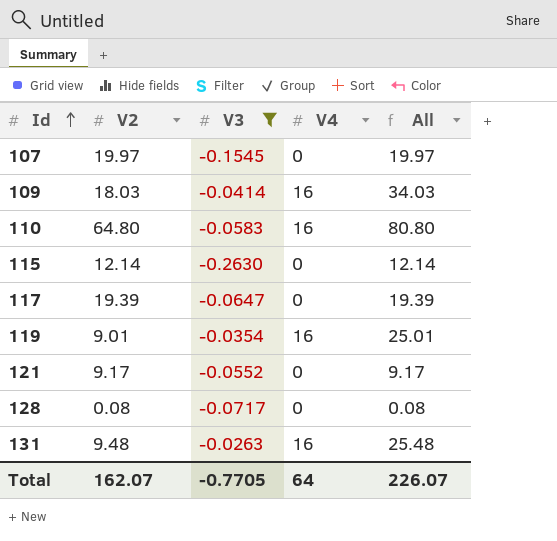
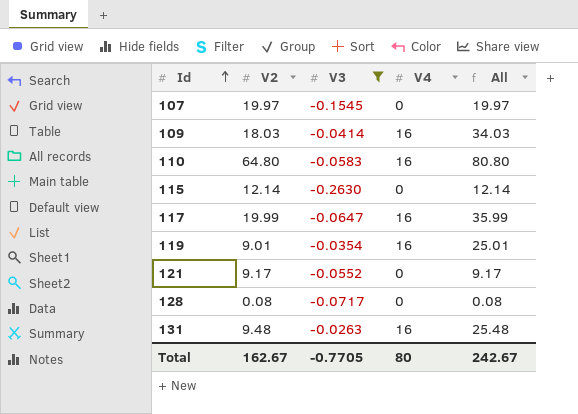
117 | V2: 19.39 -> 19.99
117 | V4: 0 -> 16
117 | All: 19.39 -> 35.99
Total | V2: 162.07 -> 162.67
Total | V4: 64 -> 80
Total | All: 226.07 -> 242.67

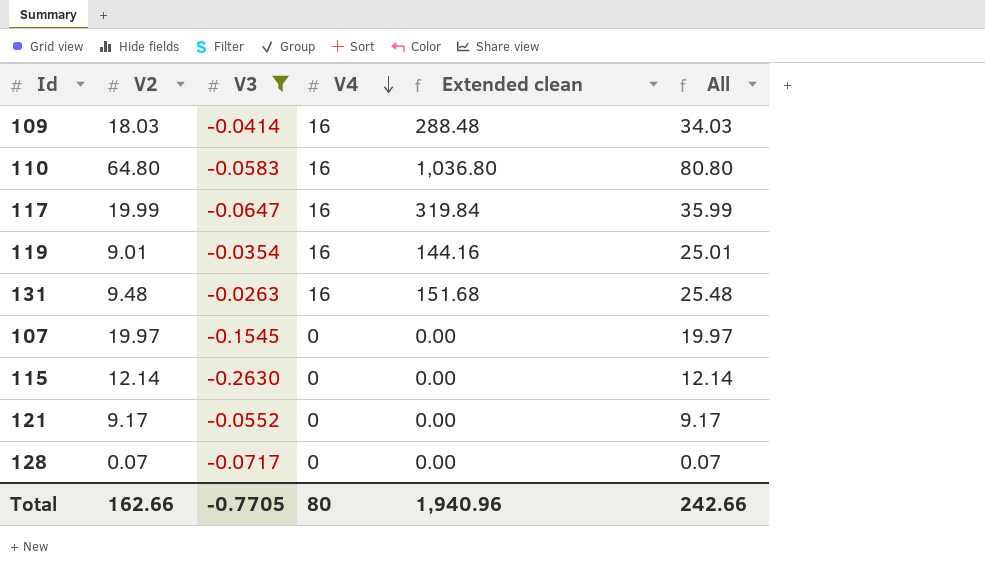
row order: Id ascending -> V4 descending
column Extended clean | formula: none -> [V2] * [V4]
128 | V2: 0.08 -> 0.07
128 | All: 0.08 -> 0.07
Total | V2: 162.67 -> 162.66
Total | All: 242.67 -> 242.66

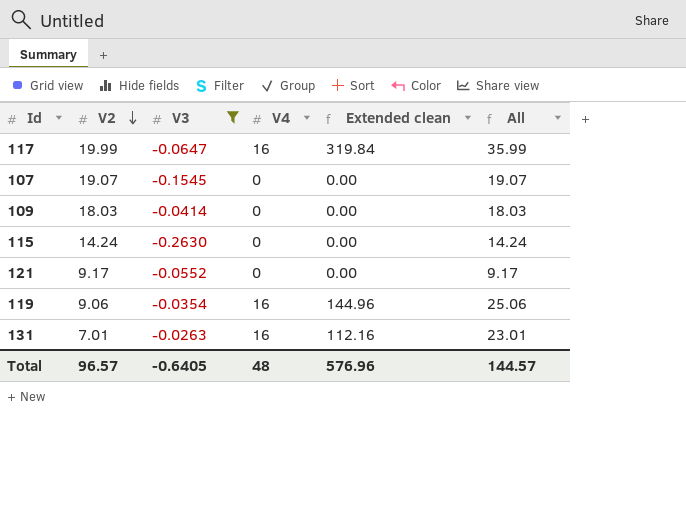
row order: V4 descending -> V2 descending
row 110: 64.80 | -0.0583 | 16 | 1,036.80 | 80.80 -> none
row 128: 0.07 | -0.0717 | 0 | 0.00 | 0.07 -> none
107 | V2: 19.97 -> 19.07
107 | All: 19.97 -> 19.07
109 | V4: 16 -> 0
109 | Extended clean: 288.48 -> 0.00
109 | All: 34.03 -> 18.03
115 | V2: 12.14 -> 14.24
115 | All: 12.14 -> 14.24
119 | V2: 9.01 -> 9.06
119 | Extended clean: 144.16 -> 144.96
119 | All: 25.01 -> 25.06
131 | V2: 9.48 -> 7.01
131 | Extended clean: 151.68 -> 112.16
131 | All: 25.48 -> 23.01
Total | V2: 162.66 -> 96.57
Total | V3: -0.7705 -> -0.6405
Total | V4: 80 -> 48
Total | Extended clean: 1,940.96 -> 576.96
Total | All: 242.66 -> 144.57

